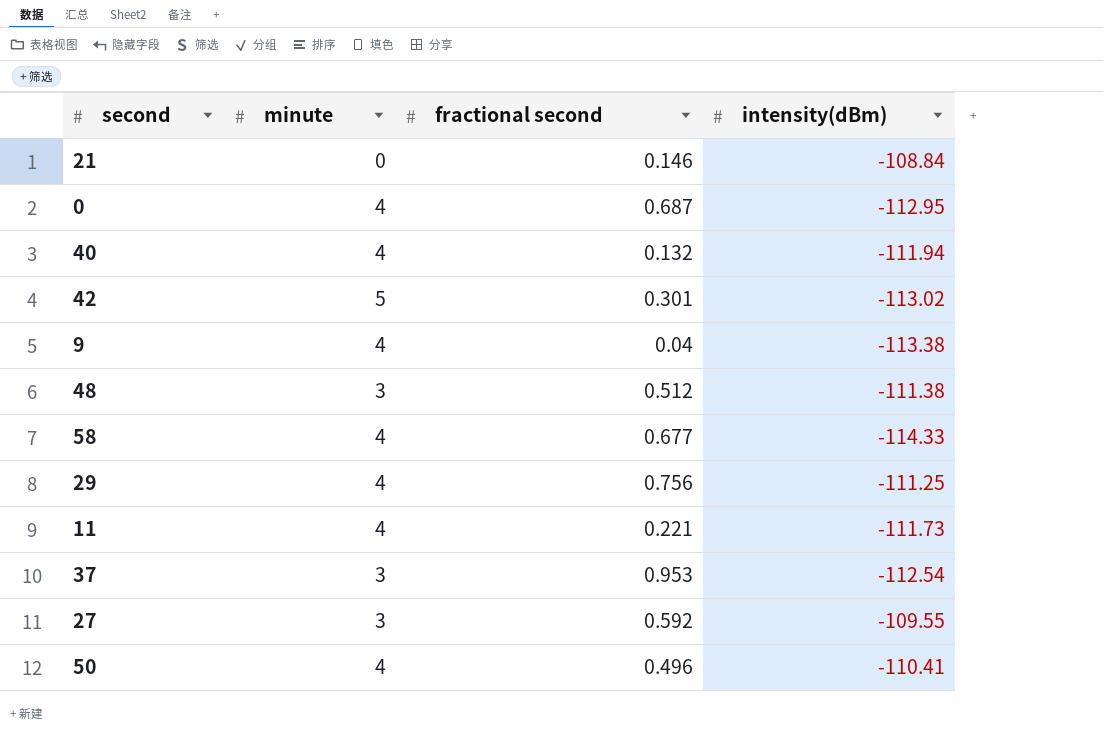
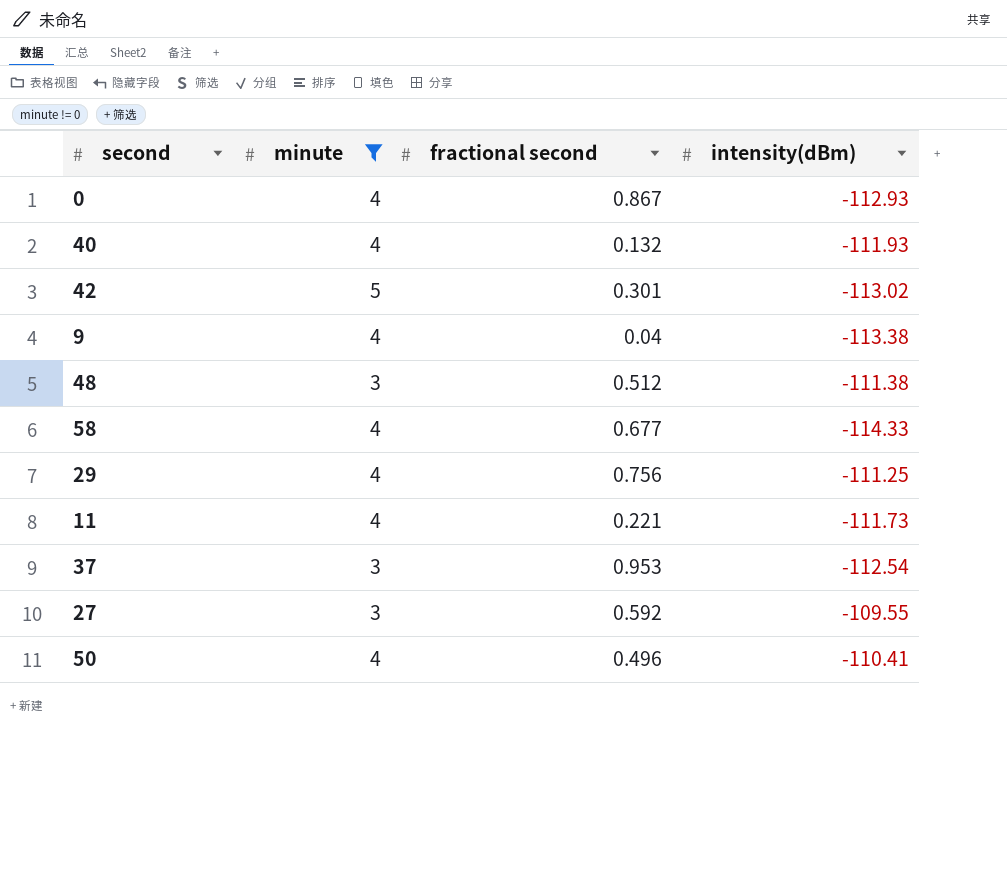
filter: none -> minute != 0
0 | fractional second: 0.687 -> 0.867
0 | intensity(dBm): -112.95 -> -112.93
40 | intensity(dBm): -111.94 -> -111.93

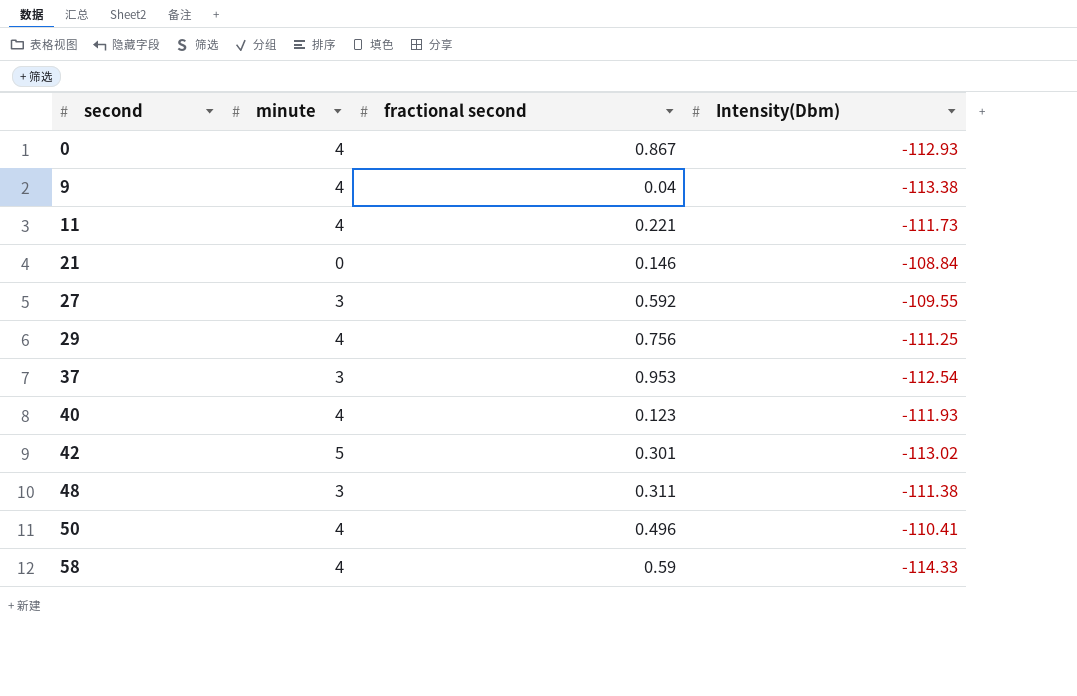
filter: minute != 0 -> none
row order: none -> second ascending
column name: intensity(dBm) -> Intensity(Dbm)
40 | fractional second: 0.132 -> 0.123
48 | fractional second: 0.512 -> 0.311
58 | fractional second: 0.677 -> 0.59

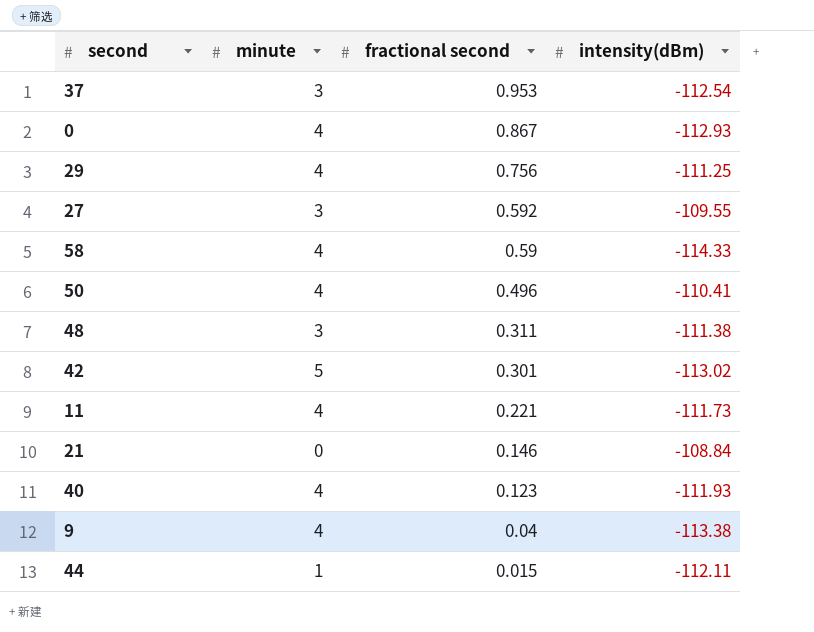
row order: second ascending -> fractional second descending
column name: Intensity(Dbm) -> intensity(dBm)
row 44: none -> 1 | 0.015 | -112.11

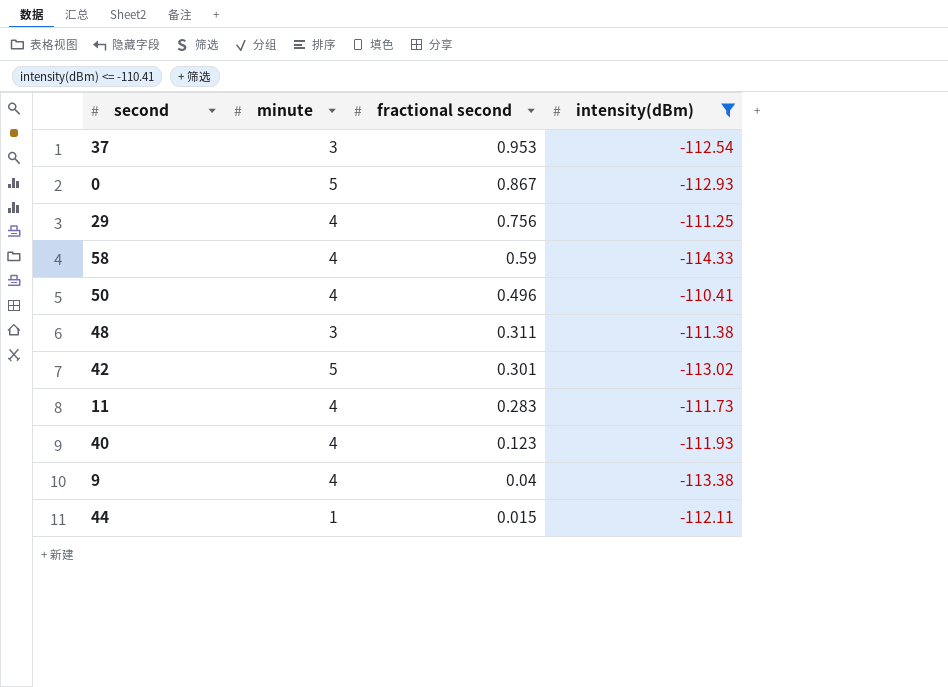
filter: none -> intensity(dBm) <= -110.41
0 | minute: 4 -> 5
11 | fractional second: 0.221 -> 0.283

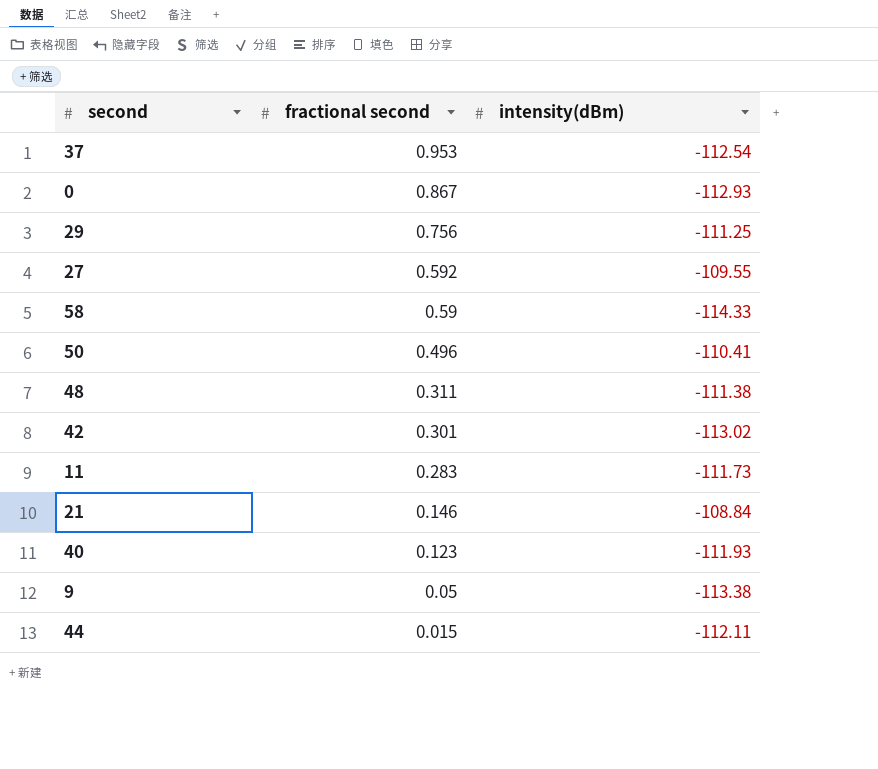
filter: intensity(dBm) <= -110.41 -> none
column minute | position: 2 -> none
9 | fractional second: 0.04 -> 0.05

